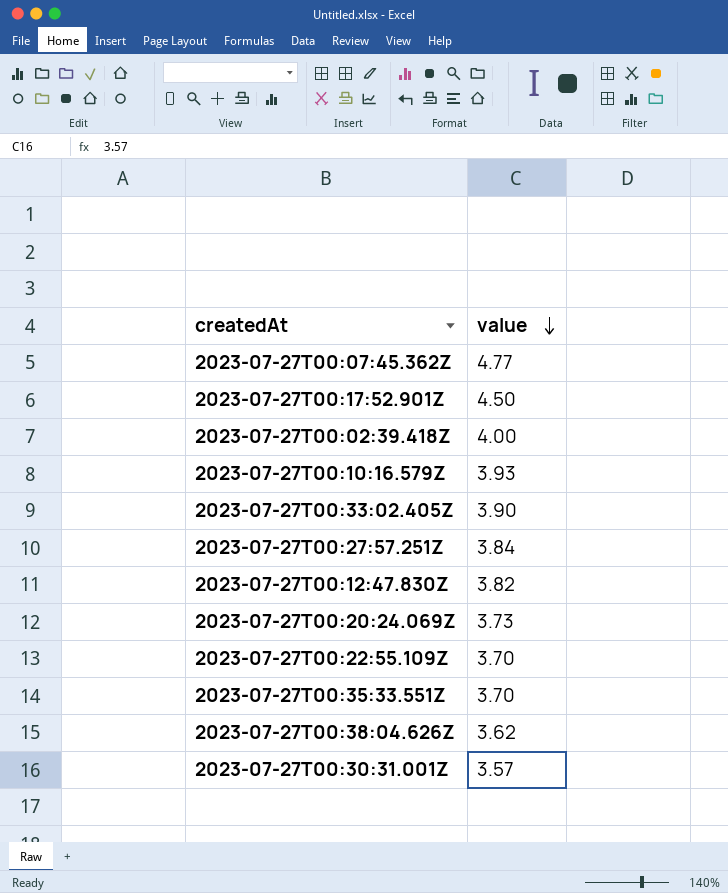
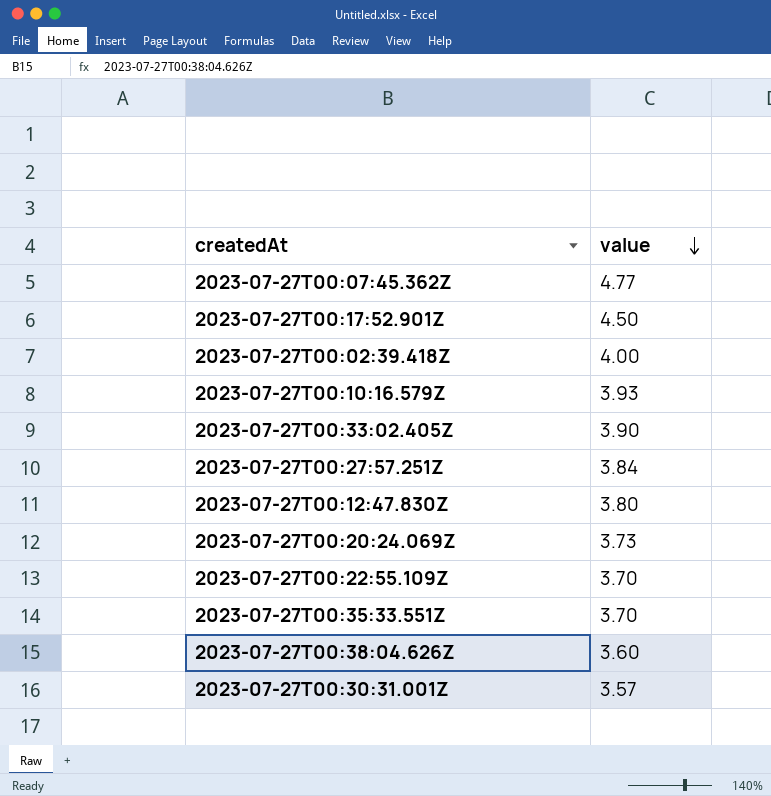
2023-07-27T00:12:47.830Z | value: 3.82 -> 3.80
2023-07-27T00:38:04.626Z | value: 3.62 -> 3.60

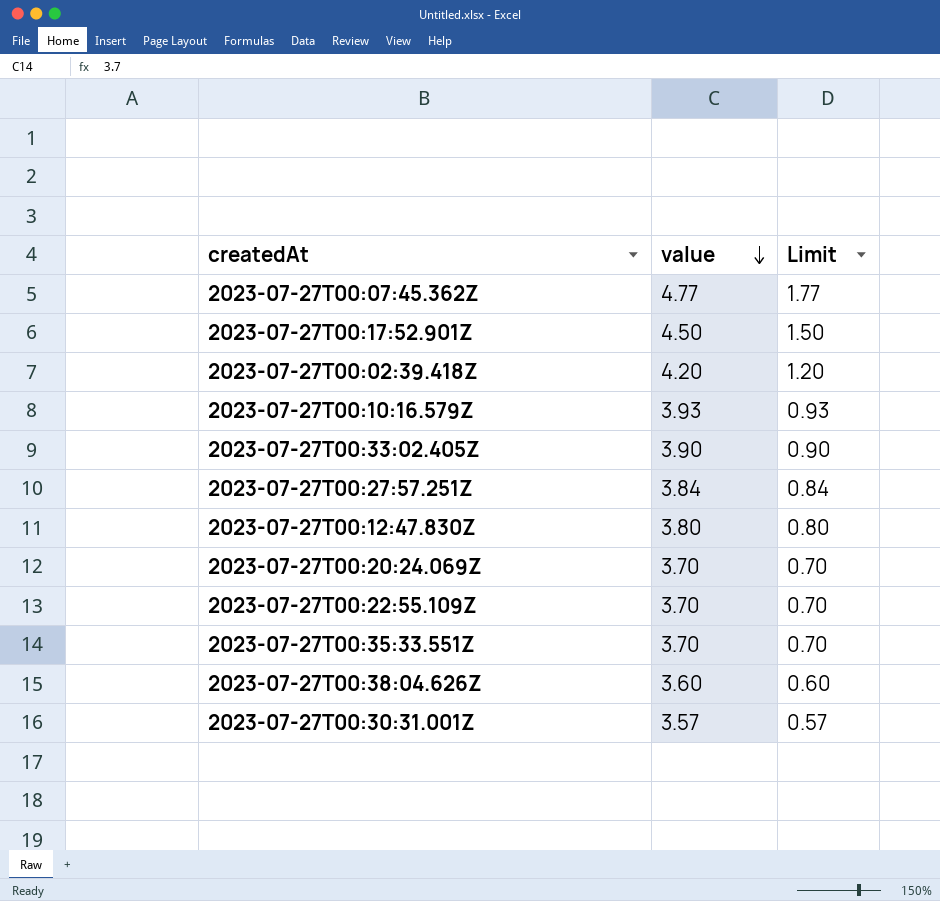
column Limit | formula: none -> [value] - 3
2023-07-27T00:02:39.418Z | value: 4.00 -> 4.20
2023-07-27T00:20:24.069Z | value: 3.73 -> 3.70

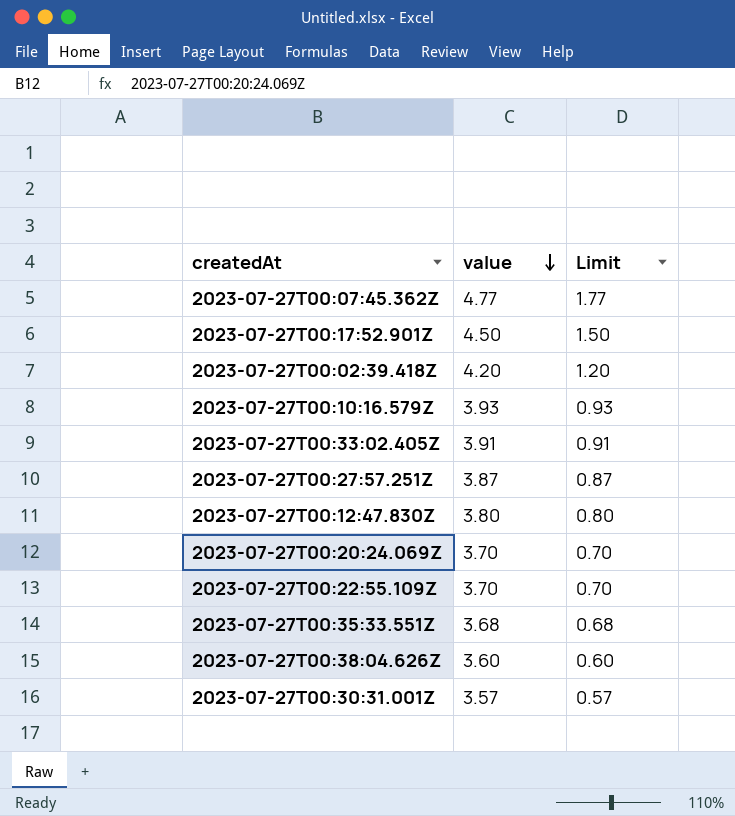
2023-07-27T00:33:02.405Z | value: 3.90 -> 3.91
2023-07-27T00:33:02.405Z | Limit: 0.90 -> 0.91
2023-07-27T00:27:57.251Z | value: 3.84 -> 3.87
2023-07-27T00:27:57.251Z | Limit: 0.84 -> 0.87
2023-07-27T00:35:33.551Z | value: 3.70 -> 3.68
2023-07-27T00:35:33.551Z | Limit: 0.70 -> 0.68

